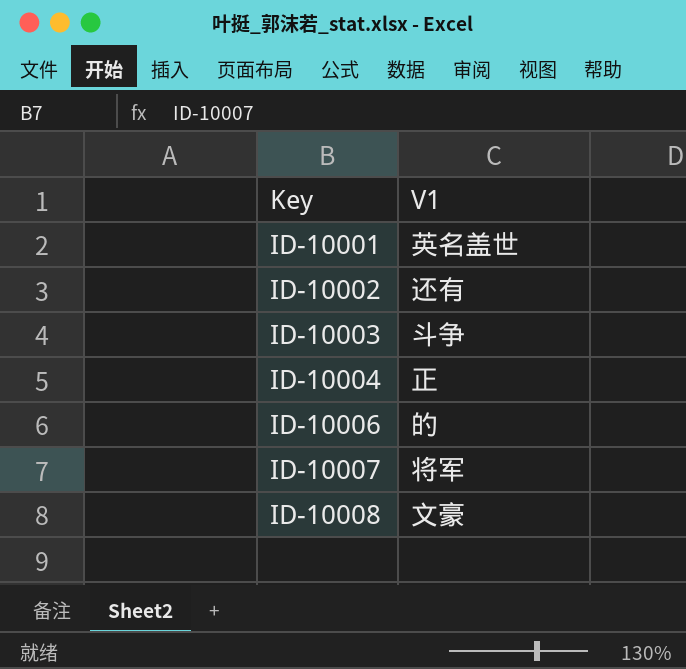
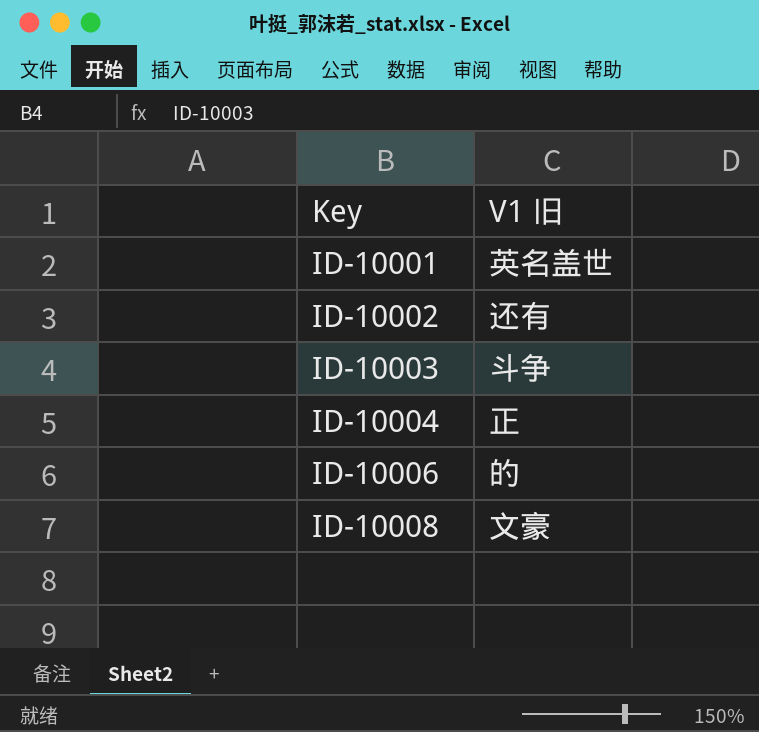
column name: V1 -> V1 旧
row ID-10007: 将军 -> none

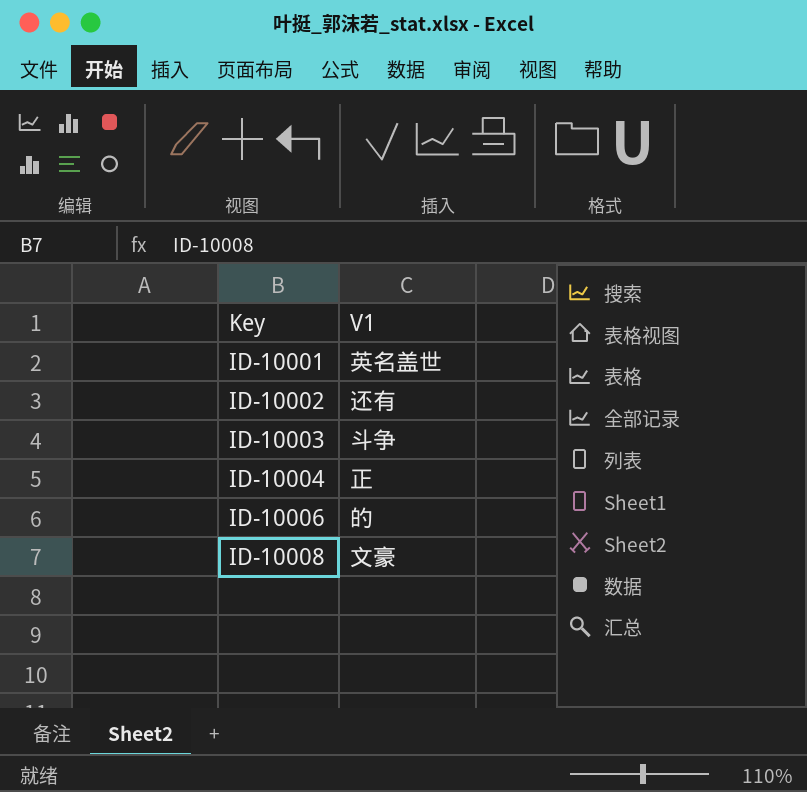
column name: V1 旧 -> V1

